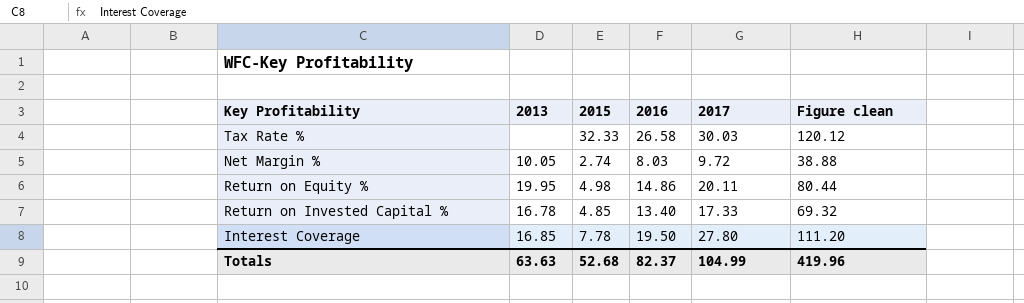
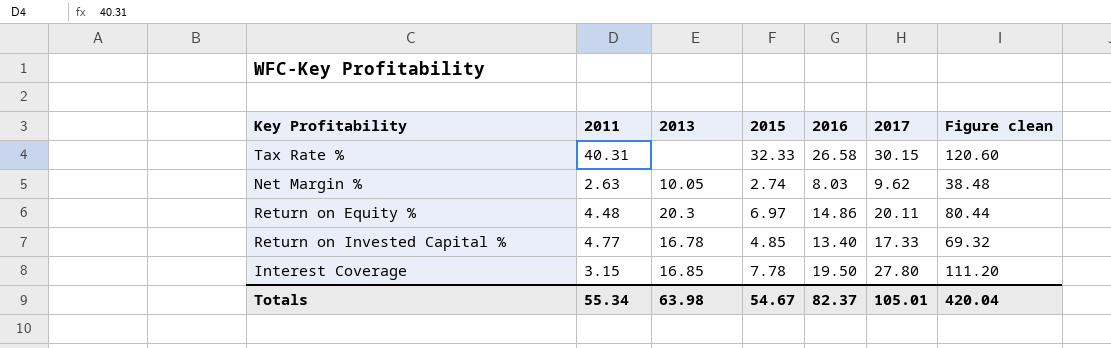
column 2011 | position: none -> 2
Tax Rate % | 2017: 30.03 -> 30.15
Tax Rate % | Figure clean: 120.12 -> 120.60
Net Margin % | 2017: 9.72 -> 9.62
Net Margin % | Figure clean: 38.88 -> 38.48
Return on Equity % | 2013: 19.95 -> 20.3
Return on Equity % | 2015: 4.98 -> 6.97
Totals | 2013: 63.63 -> 63.98
Totals | 2015: 52.68 -> 54.67
Totals | 2017: 104.99 -> 105.01
Totals | Figure clean: 419.96 -> 420.04

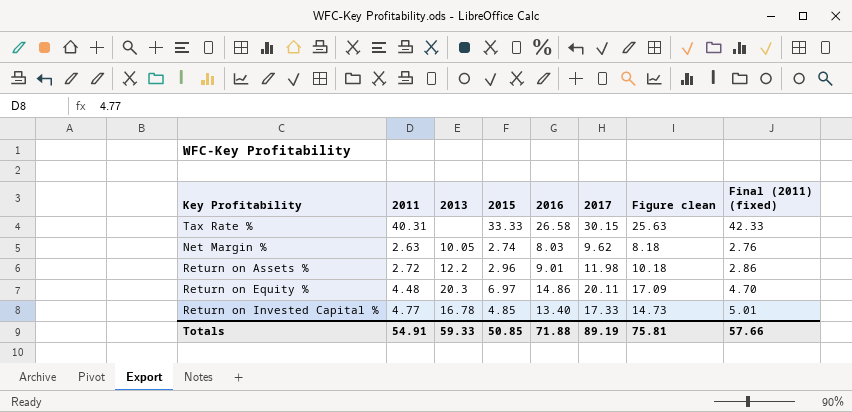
column Figure clean | formula: [2017] * 4 -> [2017] * 0.85
column Final (2011) (fixed) | formula: none -> [2011] * 1.05
row Interest Coverage: 3.15 | 16.85 | 7.78 | 19.50 | 27.80 | 111.20 -> none
Tax Rate % | 2015: 32.33 -> 33.33
row Return on Assets %: none -> 2.72 | 12.2 | 2.96 | 9.01 | 11.98 | 10.18 | 2.86
Totals | 2011: 55.34 -> 54.91
Totals | 2013: 63.98 -> 59.33
Totals | 2015: 54.67 -> 50.85
Totals | 2016: 82.37 -> 71.88
Totals | 2017: 105.01 -> 89.19
Totals | Figure clean: 420.04 -> 75.81

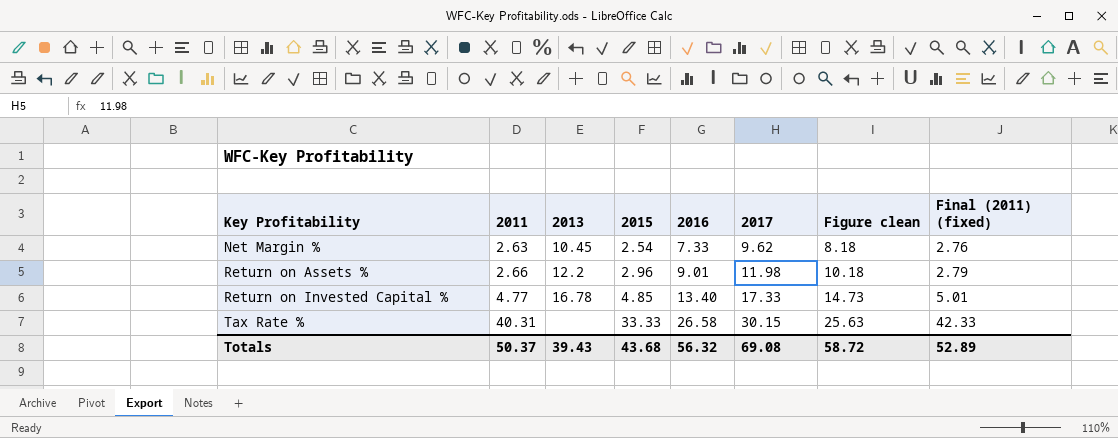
row order: none -> Key Profitability ascending
row Return on Equity %: 4.48 | 20.3 | 6.97 | 14.86 | 20.11 | 17.09 | 4.70 -> none
Net Margin % | 2013: 10.05 -> 10.45
Net Margin % | 2015: 2.74 -> 2.54
Net Margin % | 2016: 8.03 -> 7.33
Return on Assets % | 2011: 2.72 -> 2.66
Return on Assets % | Final (2011) (fixed): 2.86 -> 2.79
Totals | 2011: 54.91 -> 50.37
Totals | 2013: 59.33 -> 39.43
Totals | 2015: 50.85 -> 43.68
Totals | 2016: 71.88 -> 56.32
Totals | 2017: 89.19 -> 69.08
Totals | Figure clean: 75.81 -> 58.72
Totals | Final (2011) (fixed): 57.66 -> 52.89

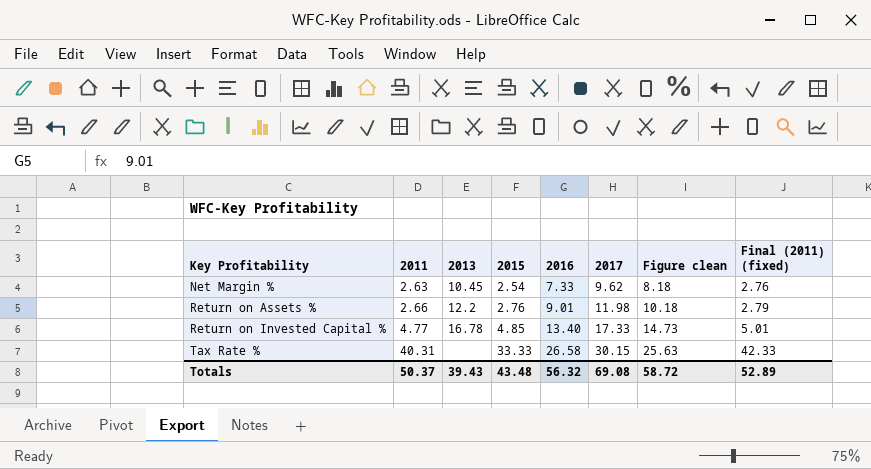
Return on Assets % | 2015: 2.96 -> 2.76
Totals | 2015: 43.68 -> 43.48

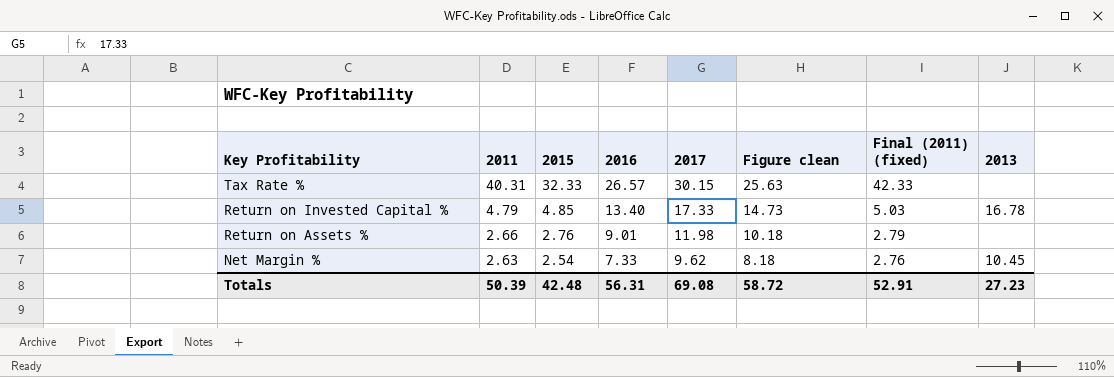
row order: Key Profitability ascending -> Key Profitability descending
column 2013 | position: 3 -> 8
Tax Rate % | 2015: 33.33 -> 32.33
Tax Rate % | 2016: 26.58 -> 26.57
Return on Invested Capital % | 2011: 4.77 -> 4.79
Return on Invested Capital % | Final (2011) (fixed): 5.01 -> 5.03
Return on Assets % | 2013: 12.2 -> none
Totals | 2011: 50.37 -> 50.39
Totals | 2015: 43.48 -> 42.48
Totals | 2016: 56.32 -> 56.31
Totals | Final (2011) (fixed): 52.89 -> 52.91
Totals | 2013: 39.43 -> 27.23

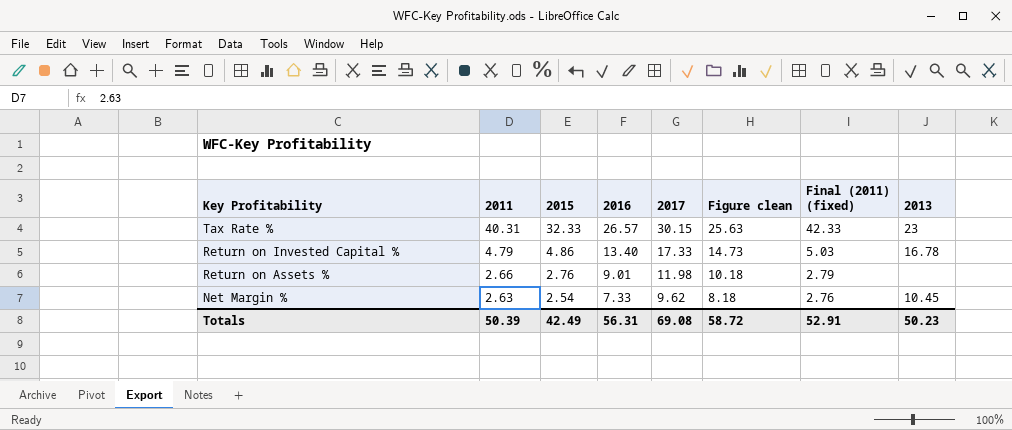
Tax Rate % | 2013: none -> 23
Return on Invested Capital % | 2015: 4.85 -> 4.86
Totals | 2015: 42.48 -> 42.49
Totals | 2013: 27.23 -> 50.23

